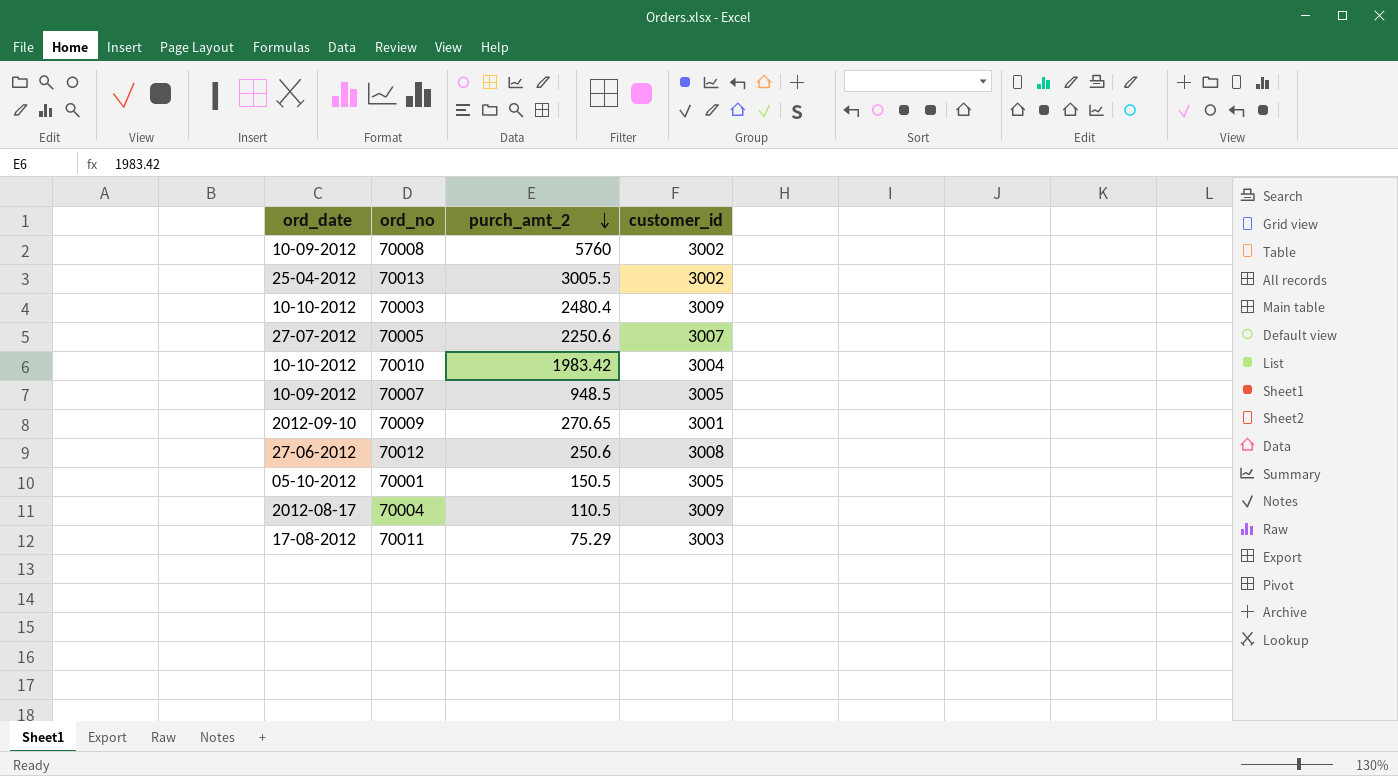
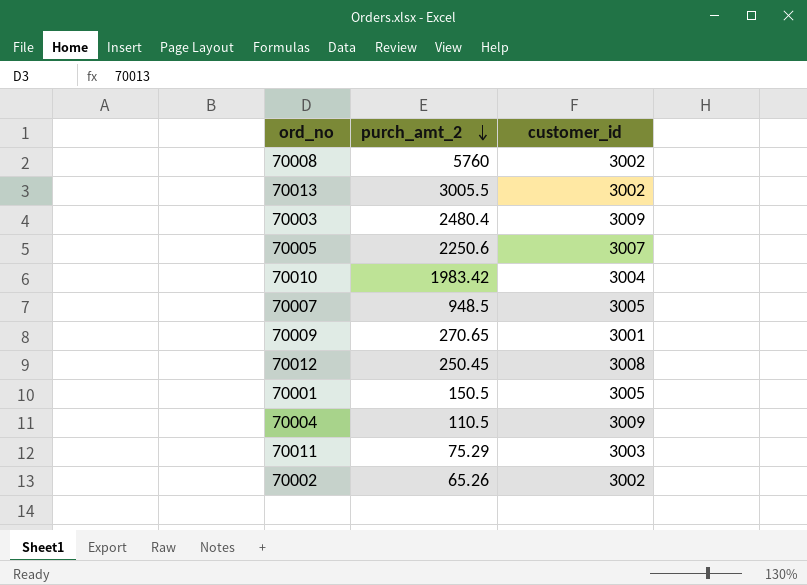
column ord_date | position: 1 -> none
70012 | purch_amt_2: 250.6 -> 250.45
row 70002: none -> 65.26 | 3002

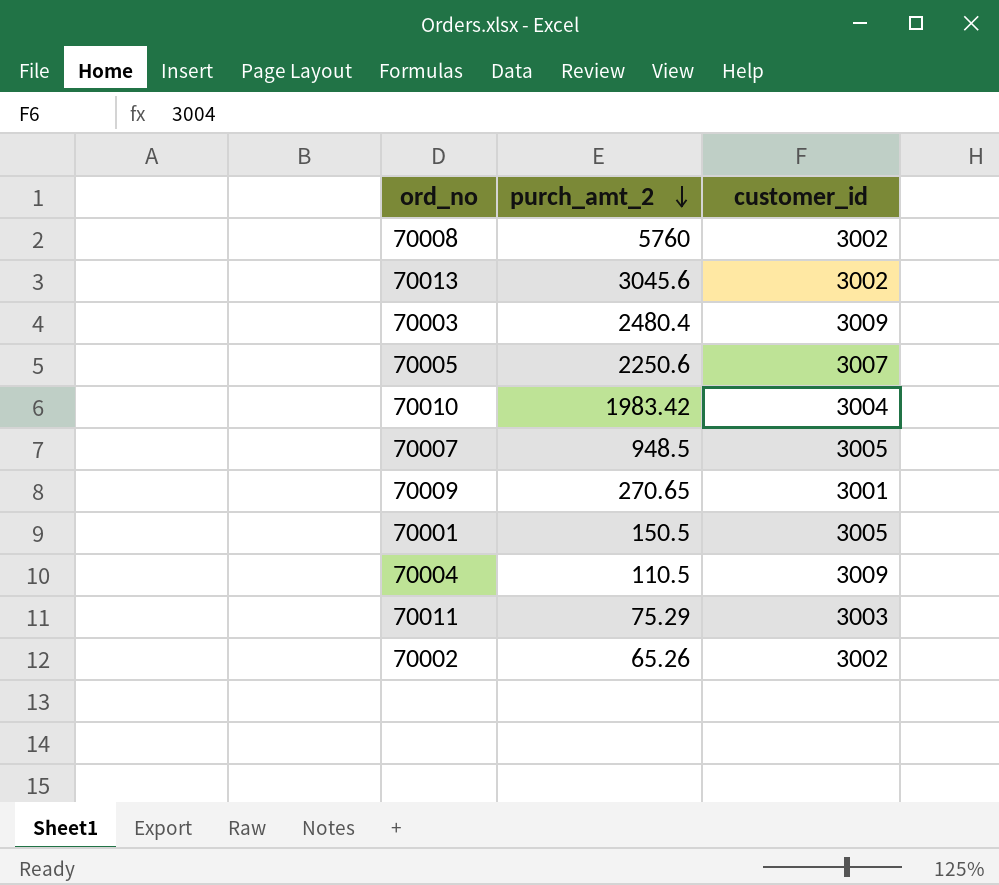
row 70012: 250.45 | 3008 -> none
70013 | purch_amt_2: 3005.5 -> 3045.6

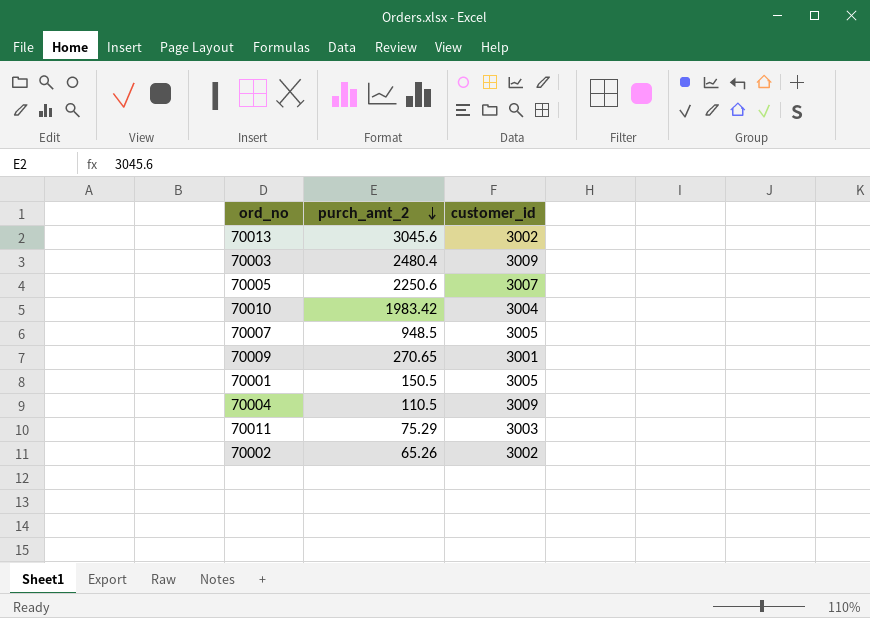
row 70008: 5760 | 3002 -> none

